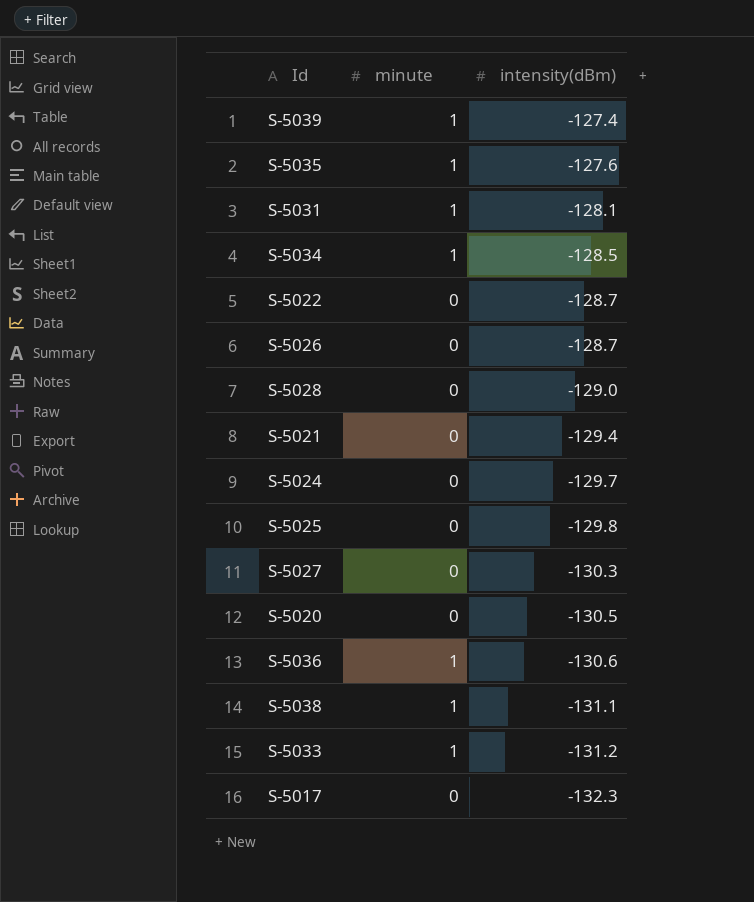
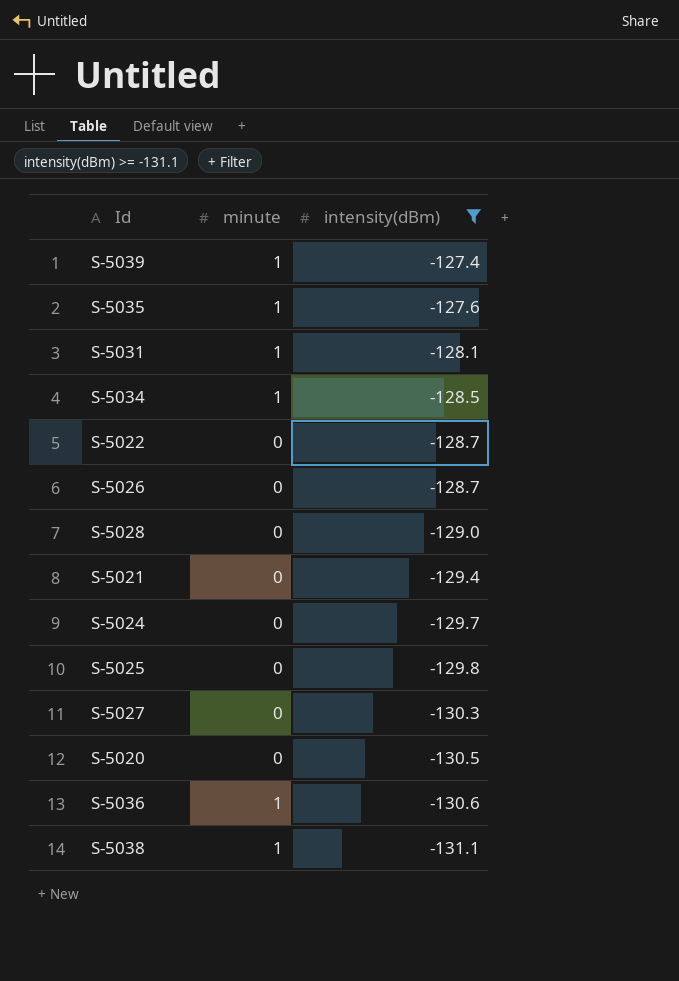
filter: none -> intensity(dBm) >= -131.1

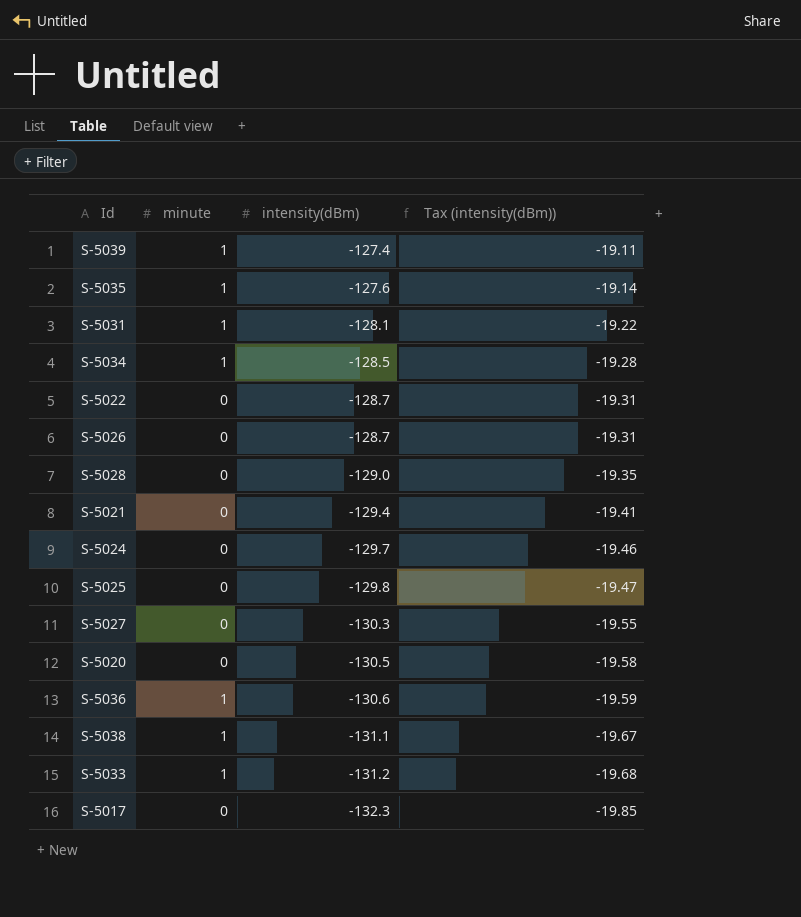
filter: intensity(dBm) >= -131.1 -> none
column Tax (intensity(dBm)) | formula: none -> [intensity(dBm)] * 0.15

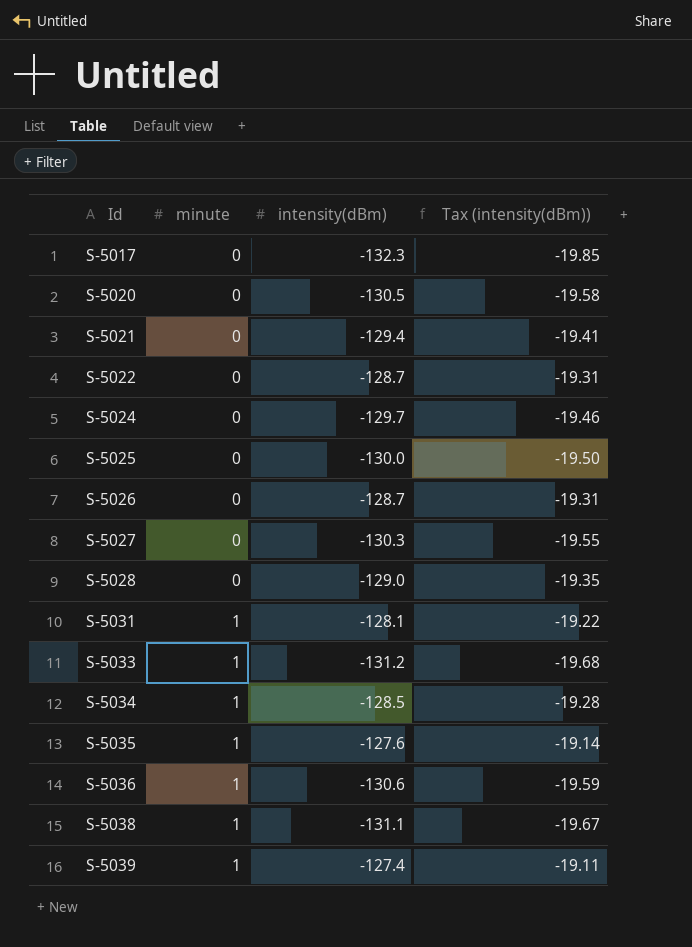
row order: intensity(dBm) descending -> Id ascending
S-5025 | intensity(dBm): -129.8 -> -130.0
S-5025 | Tax (intensity(dBm)): -19.47 -> -19.50

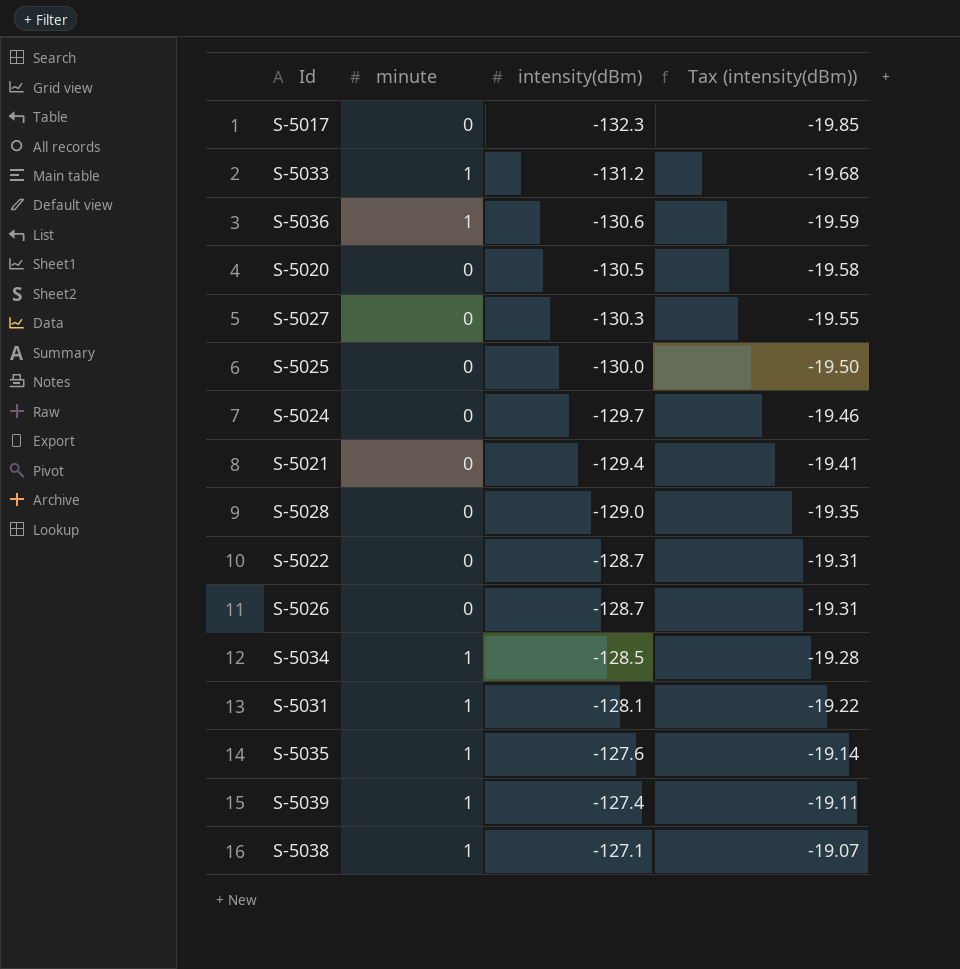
row order: Id ascending -> intensity(dBm) ascending
S-5038 | intensity(dBm): -131.1 -> -127.1
S-5038 | Tax (intensity(dBm)): -19.67 -> -19.07

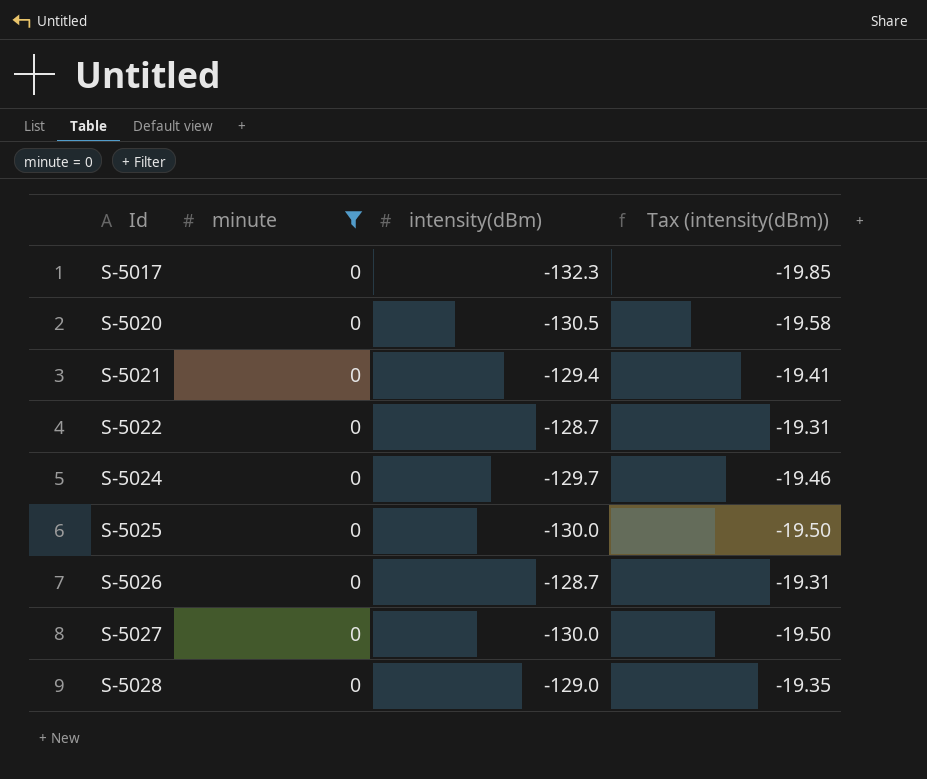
filter: none -> minute = 0
row order: intensity(dBm) ascending -> Id ascending
S-5027 | intensity(dBm): -130.3 -> -130.0
S-5027 | Tax (intensity(dBm)): -19.55 -> -19.50

